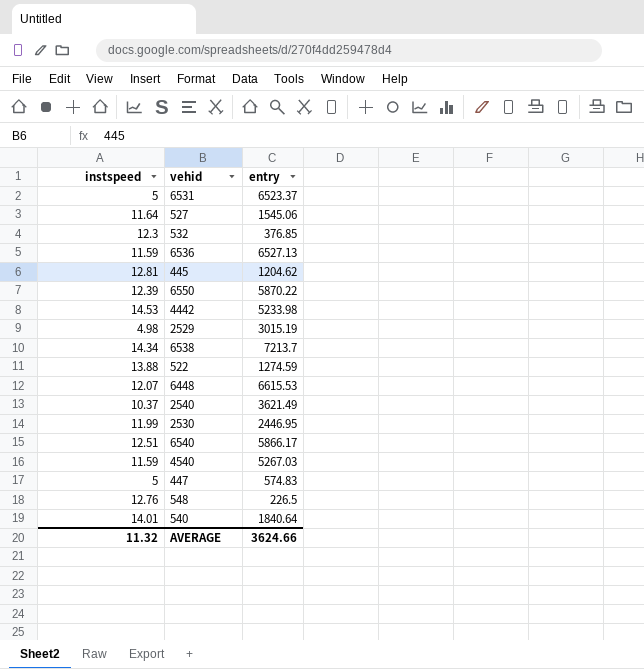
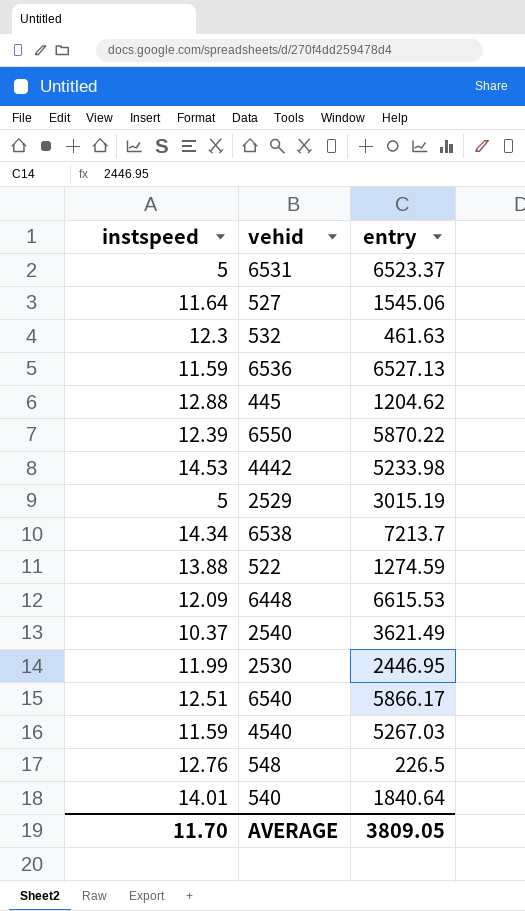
row 447: 5 | 574.83 -> none
532 | entry: 376.85 -> 461.63
445 | instspeed: 12.81 -> 12.88
2529 | instspeed: 4.98 -> 5
6448 | instspeed: 12.07 -> 12.09
AVERAGE | instspeed: 11.32 -> 11.70
AVERAGE | entry: 3624.66 -> 3809.05

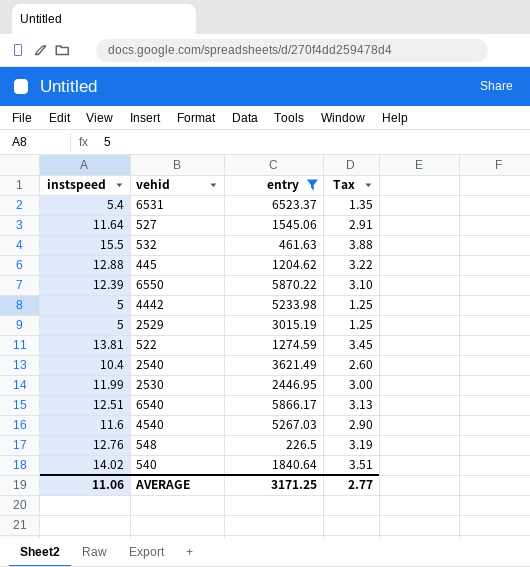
filter: none -> entry <= 6523.37
column Tax | formula: none -> [instspeed] * 0.25
6531 | instspeed: 5 -> 5.4
532 | instspeed: 12.3 -> 15.5
4442 | instspeed: 14.53 -> 5
522 | instspeed: 13.88 -> 13.81
2540 | instspeed: 10.37 -> 10.4
4540 | instspeed: 11.59 -> 11.6
540 | instspeed: 14.01 -> 14.02
AVERAGE | instspeed: 11.70 -> 11.06
AVERAGE | entry: 3809.05 -> 3171.25

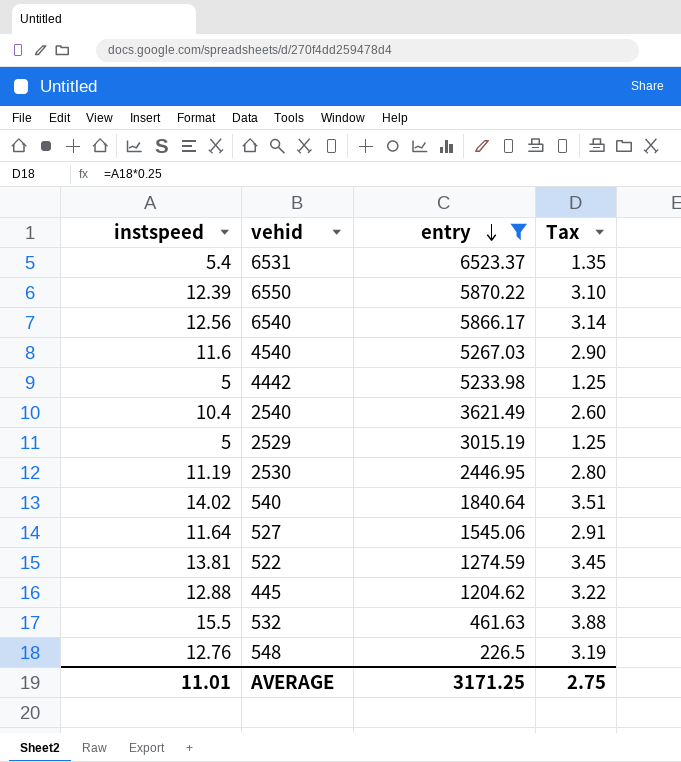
row order: none -> entry descending
6540 | instspeed: 12.51 -> 12.56
6540 | Tax: 3.13 -> 3.14
2530 | instspeed: 11.99 -> 11.19
2530 | Tax: 3.00 -> 2.80
AVERAGE | instspeed: 11.06 -> 11.01
AVERAGE | Tax: 2.77 -> 2.75

